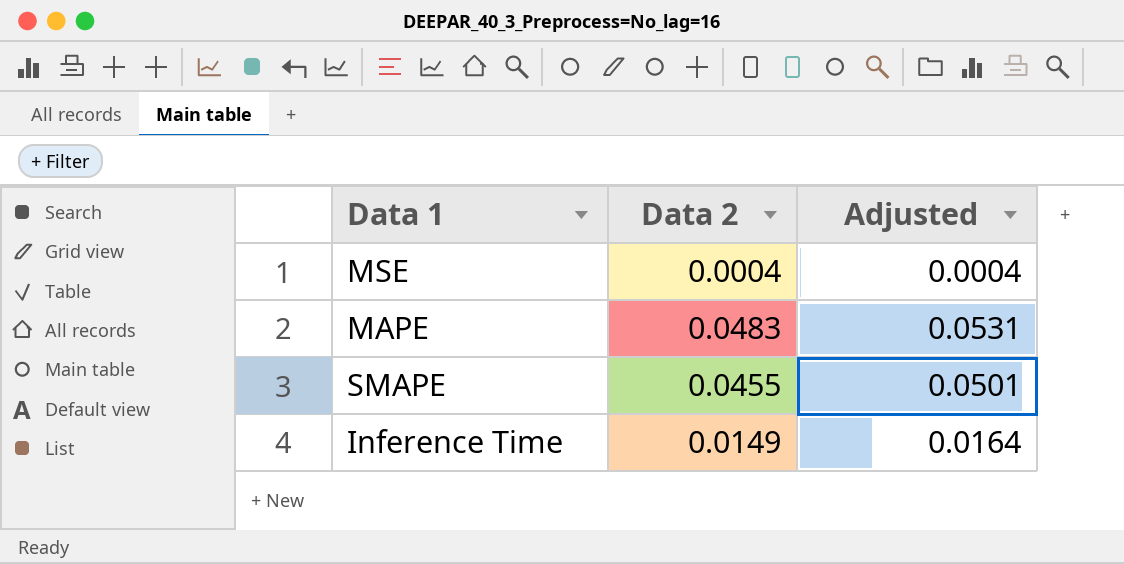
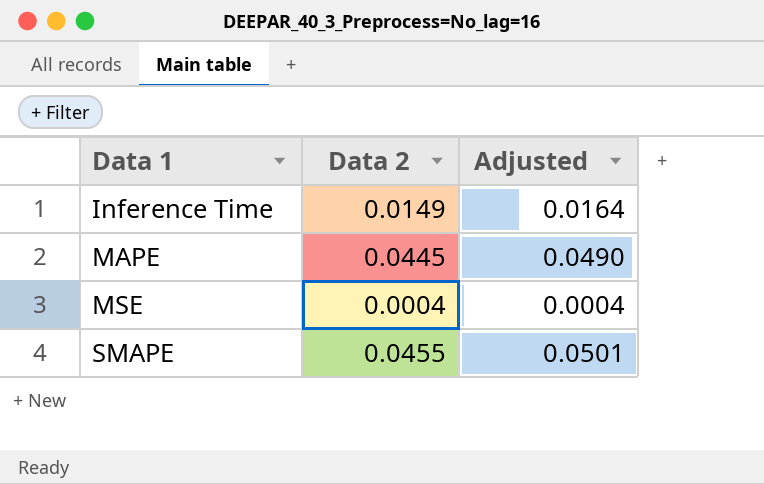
row order: none -> Data 1 ascending
MAPE | Data 2: 0.0483 -> 0.0445
MAPE | Adjusted: 0.0531 -> 0.0490

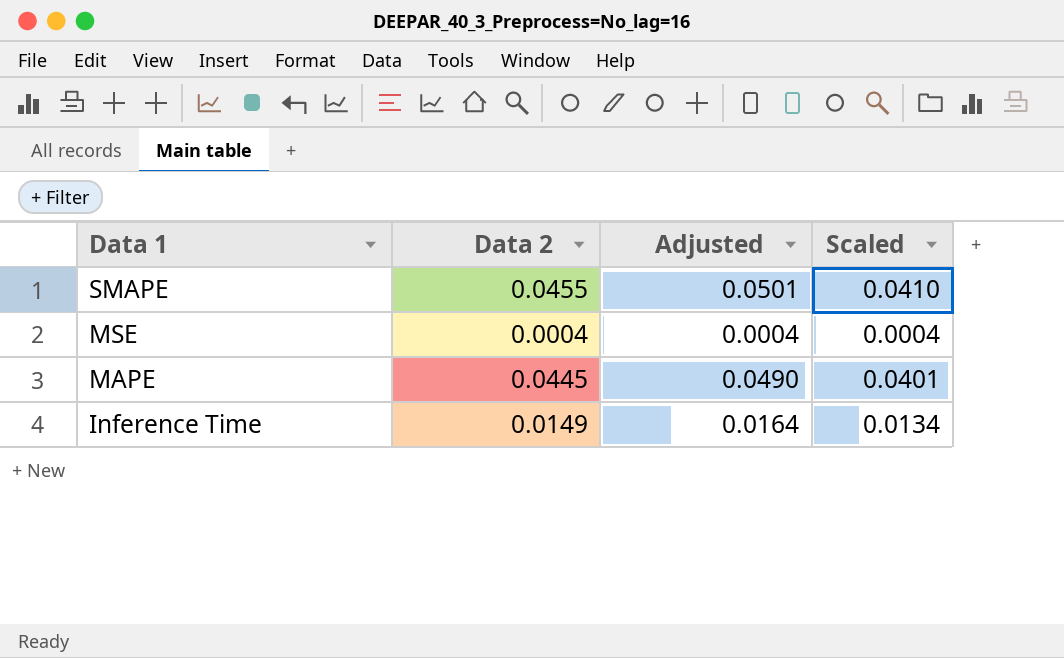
row order: Data 1 ascending -> Data 1 descending
column Scaled | formula: none -> [Data 2] * 0.9

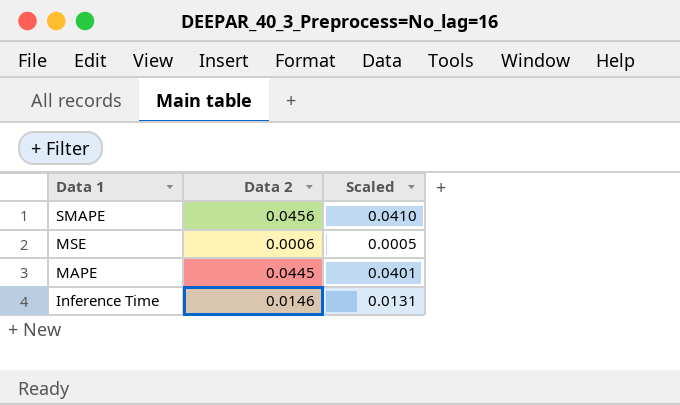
column Adjusted | formula: [Data 2] * 1.1 -> none
SMAPE | Data 2: 0.0455 -> 0.0456
MSE | Data 2: 0.0004 -> 0.0006
MSE | Scaled: 0.0004 -> 0.0005
Inference Time | Data 2: 0.0149 -> 0.0146
Inference Time | Scaled: 0.0134 -> 0.0131

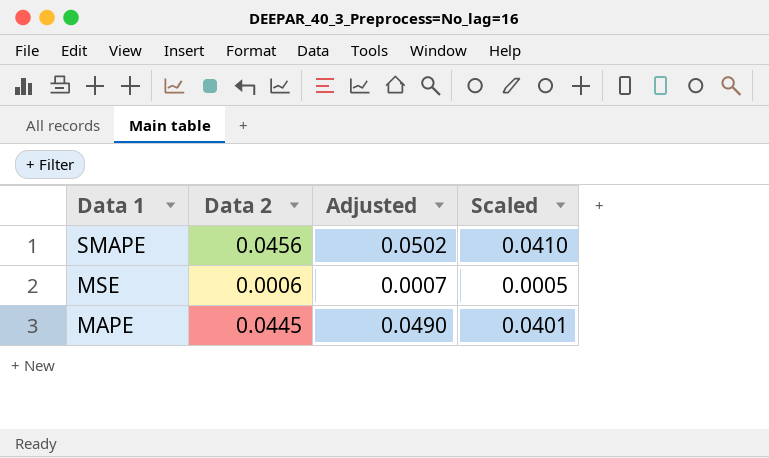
column Adjusted | formula: none -> [Data 2] * 1.1
row Inference Time: 0.0146 | 0.0131 -> none

